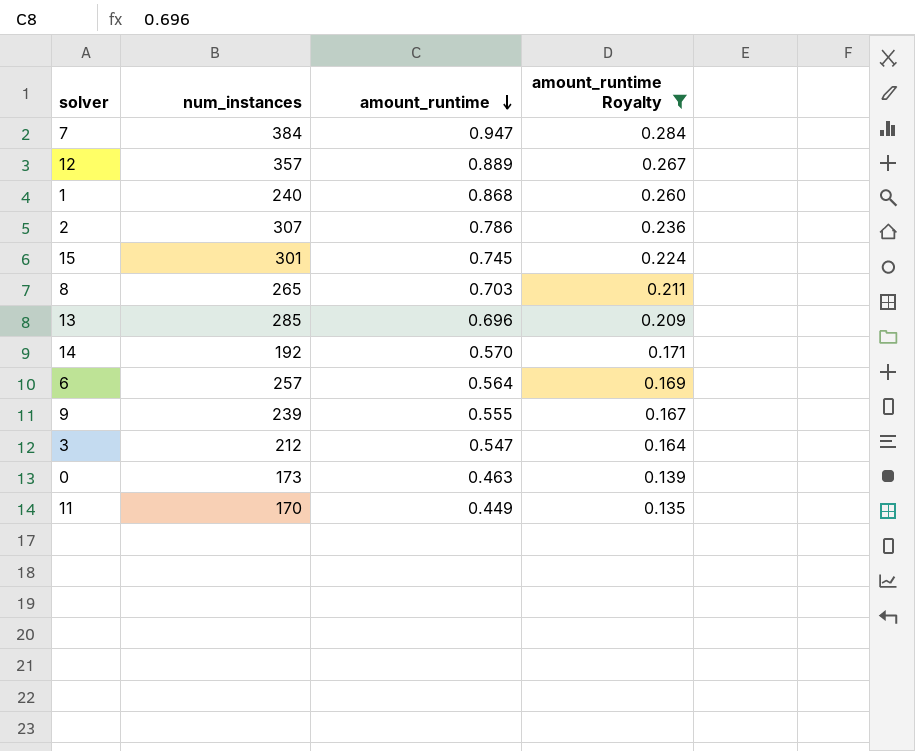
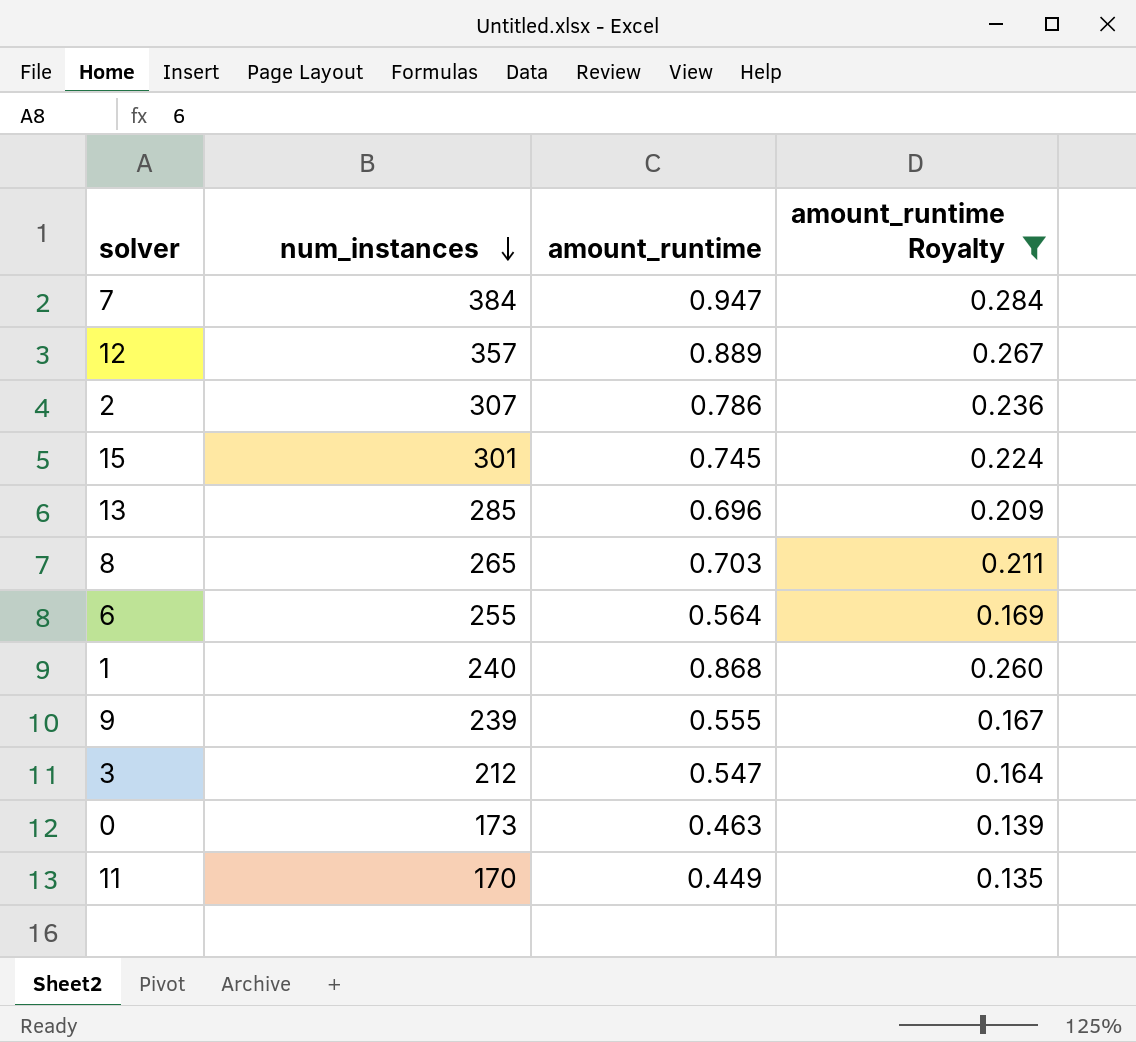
row order: amount_runtime descending -> num_instances descending
row 14: 192 | 0.570 | 0.171 -> none
6 | num_instances: 257 -> 255

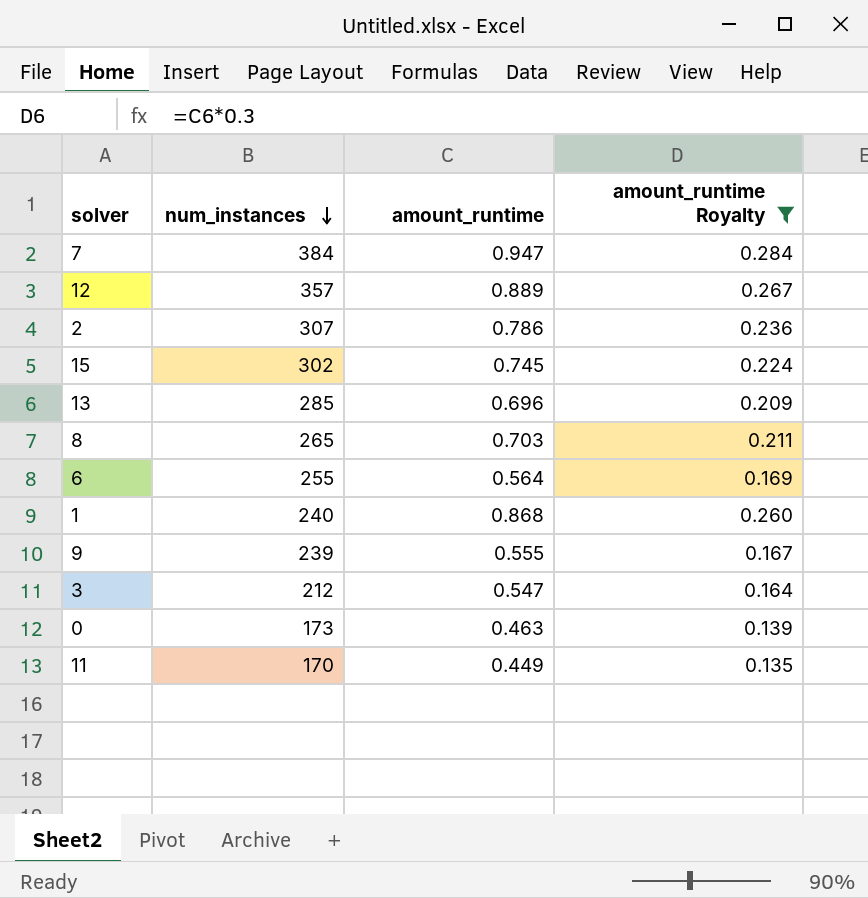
15 | num_instances: 301 -> 302

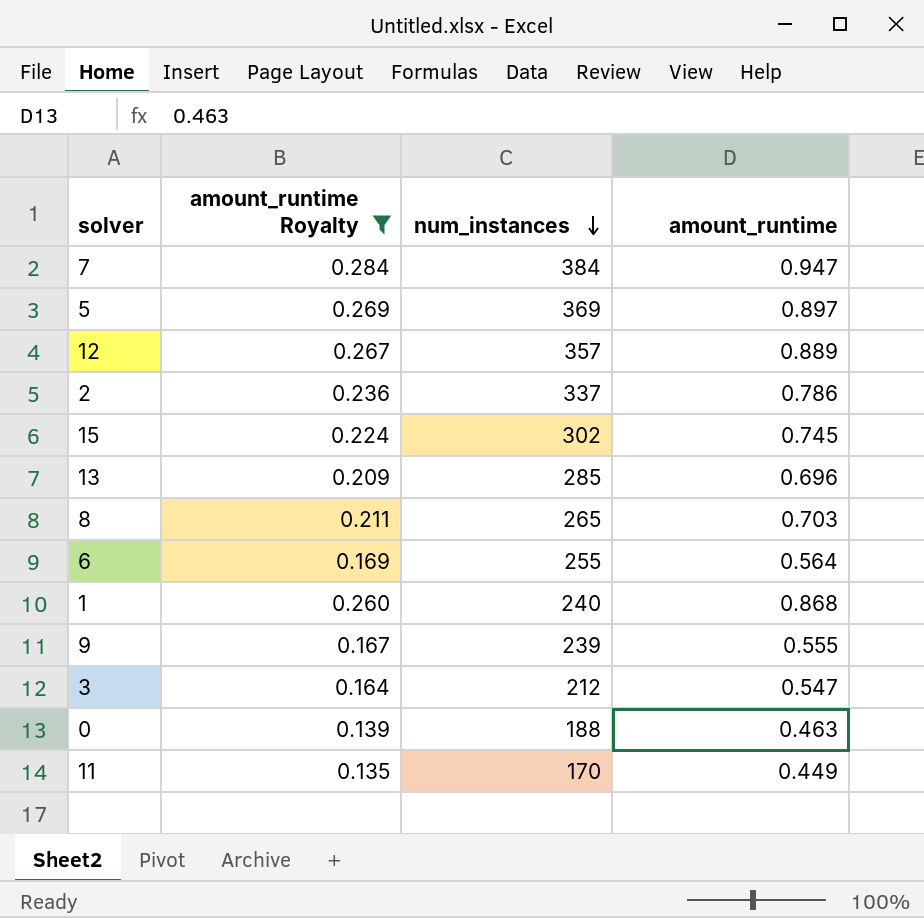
column amount_runtime Royalty | position: 4 -> 2
row 5: none -> 0.269 | 369 | 0.897
2 | num_instances: 307 -> 337
0 | num_instances: 173 -> 188

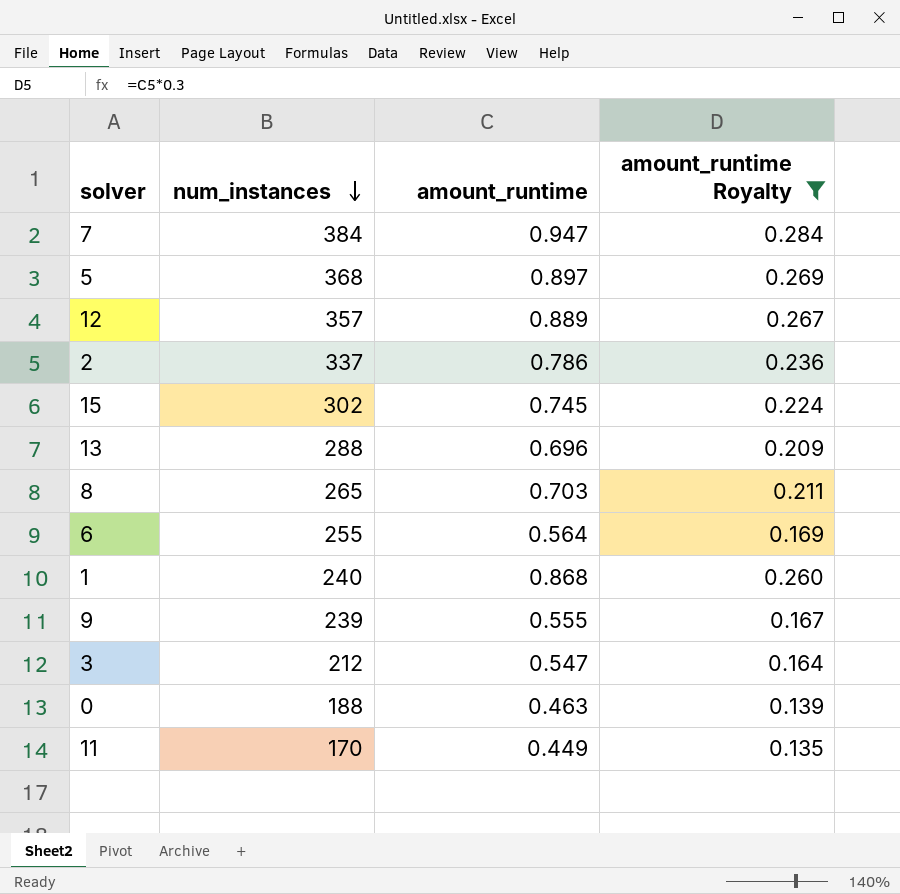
column amount_runtime Royalty | position: 2 -> 4
5 | num_instances: 369 -> 368
13 | num_instances: 285 -> 288

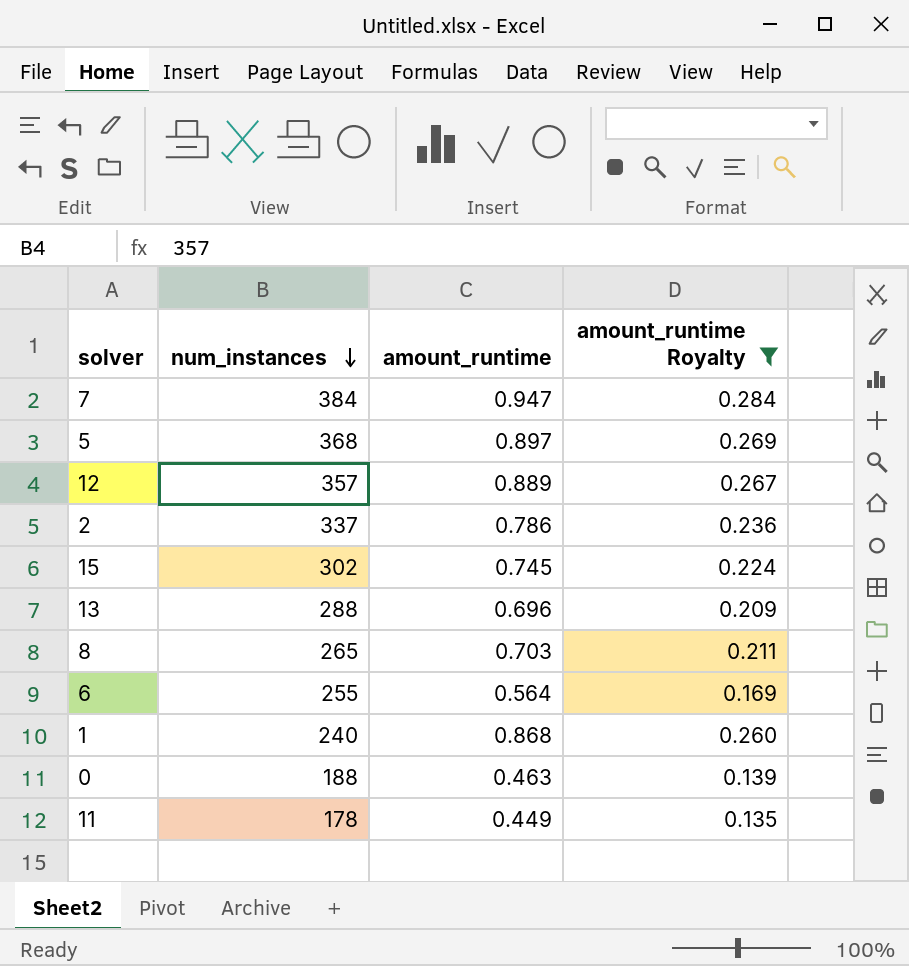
row 9: 239 | 0.555 | 0.167 -> none
row 3: 212 | 0.547 | 0.164 -> none
11 | num_instances: 170 -> 178

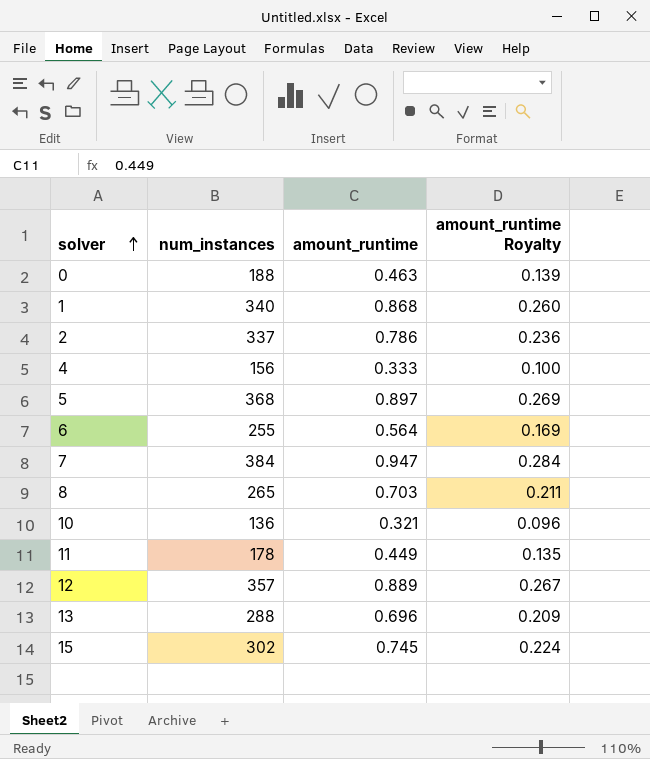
filter: amount_runtime Royalty >= 0.135 -> none
row order: num_instances descending -> solver ascending
1 | num_instances: 240 -> 340

